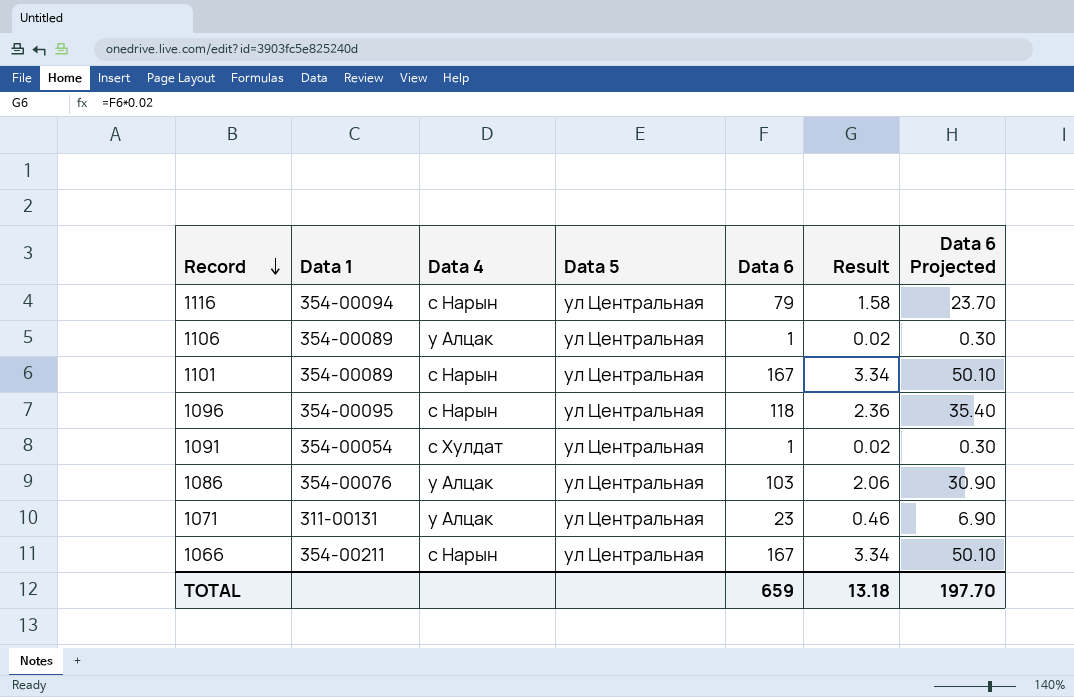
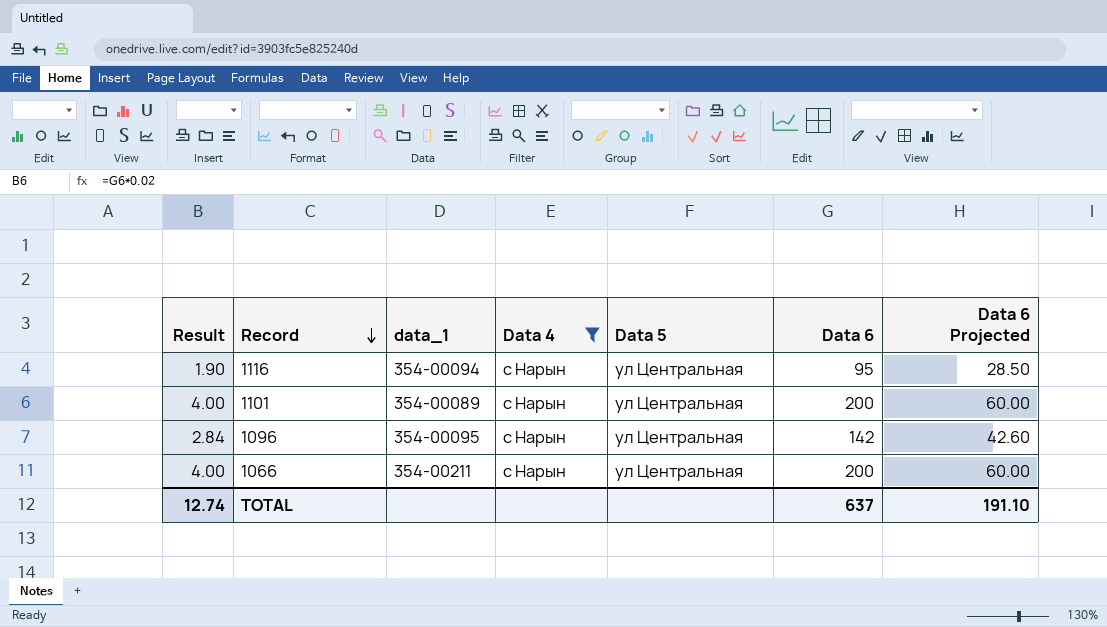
filter: none -> Data 4 = с Нарын
column Result | position: 6 -> 1
column name: Data 1 -> data_1
1116 | Result: 1.58 -> 1.90
1116 | Data 6: 79 -> 95
1116 | Data 6 Projected: 23.70 -> 28.50
1101 | Result: 3.34 -> 4.00
1101 | Data 6: 167 -> 200
1101 | Data 6 Projected: 50.10 -> 60.00
1096 | Result: 2.36 -> 2.84
1096 | Data 6: 118 -> 142
1096 | Data 6 Projected: 35.40 -> 42.60
1066 | Result: 3.34 -> 4.00
1066 | Data 6: 167 -> 200
1066 | Data 6 Projected: 50.10 -> 60.00
TOTAL | Result: 13.18 -> 12.74
TOTAL | Data 6: 659 -> 637
TOTAL | Data 6 Projected: 197.70 -> 191.10

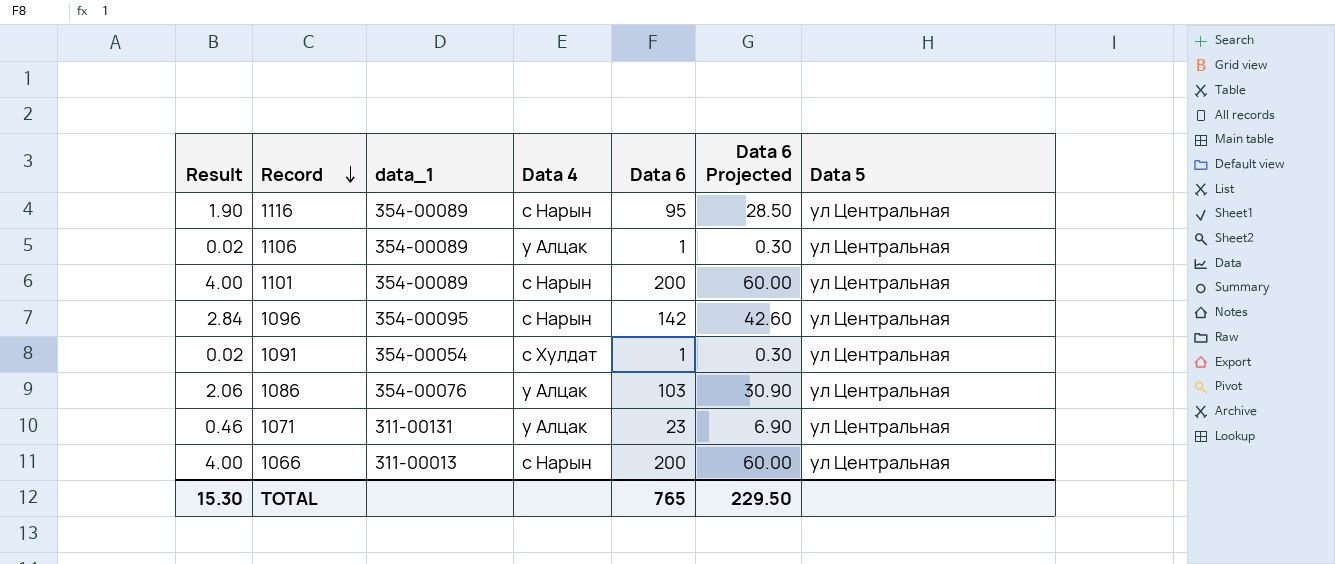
filter: Data 4 = с Нарын -> none
column Data 5 | position: 5 -> 7
1116 | data_1: 354-00094 -> 354-00089
1066 | data_1: 354-00211 -> 311-00013
TOTAL | Result: 12.74 -> 15.30
TOTAL | Data 6: 637 -> 765
TOTAL | Data 6 Projected: 191.10 -> 229.50

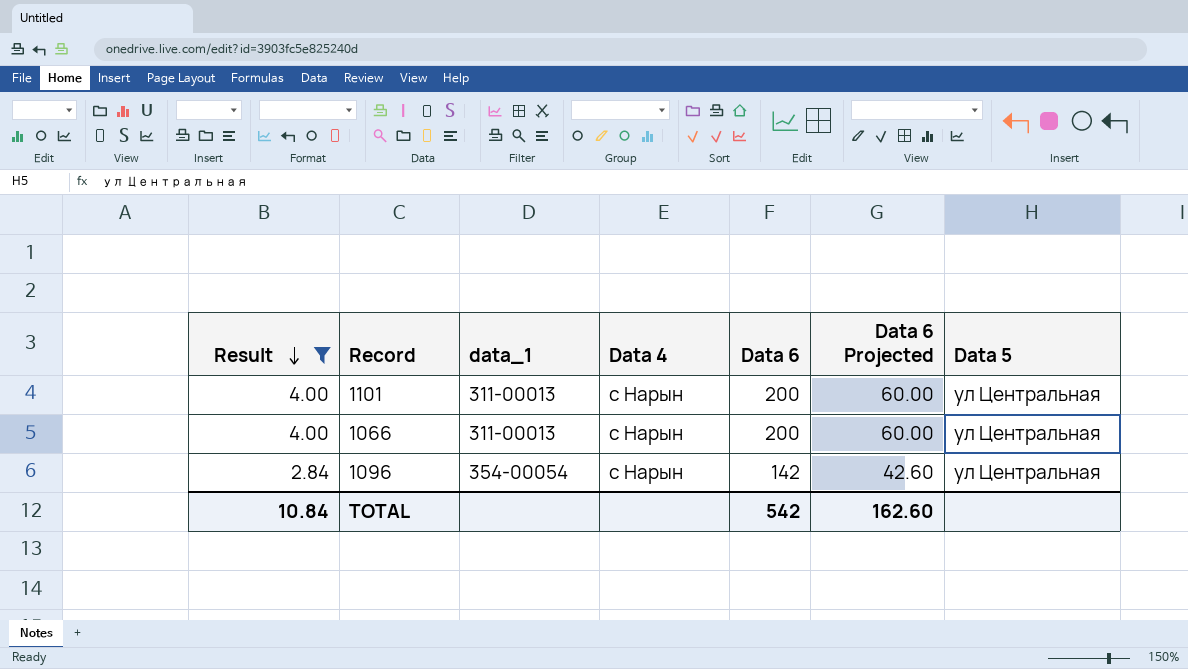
filter: none -> Result >= 2.84
row order: Record descending -> Result descending
1101 | data_1: 354-00089 -> 311-00013
1096 | data_1: 354-00095 -> 354-00054
TOTAL | Result: 15.30 -> 10.84
TOTAL | Data 6: 765 -> 542
TOTAL | Data 6 Projected: 229.50 -> 162.60

